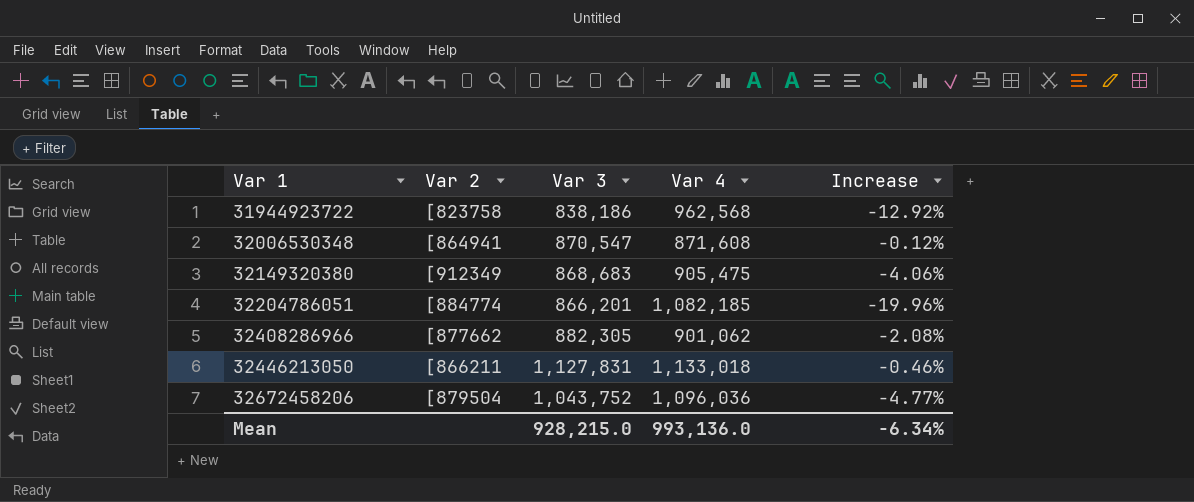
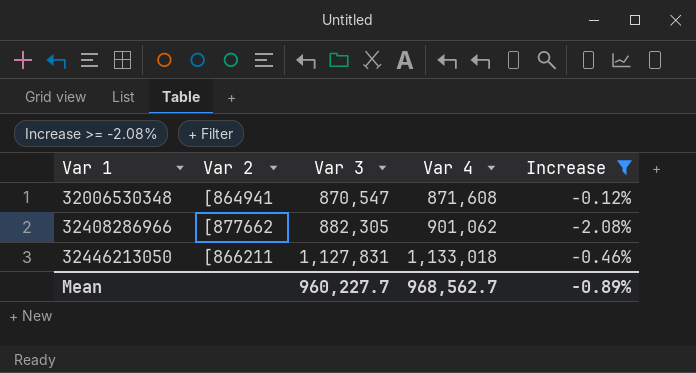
filter: none -> Increase >= -2.08%
Mean | Var 3: 928,215.0 -> 960,227.7
Mean | Var 4: 993,136.0 -> 968,562.7
Mean | Increase: -6.34% -> -0.89%

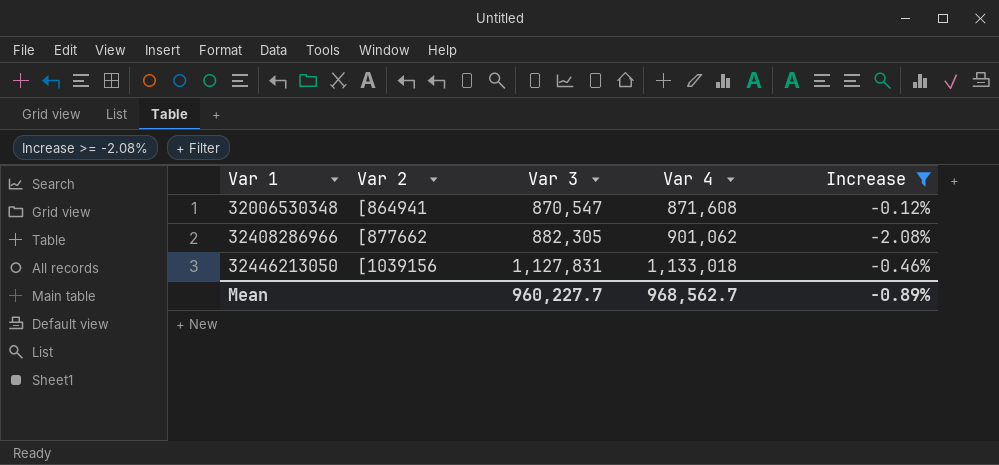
32446213050 | Var 2: [866211 -> [1039156

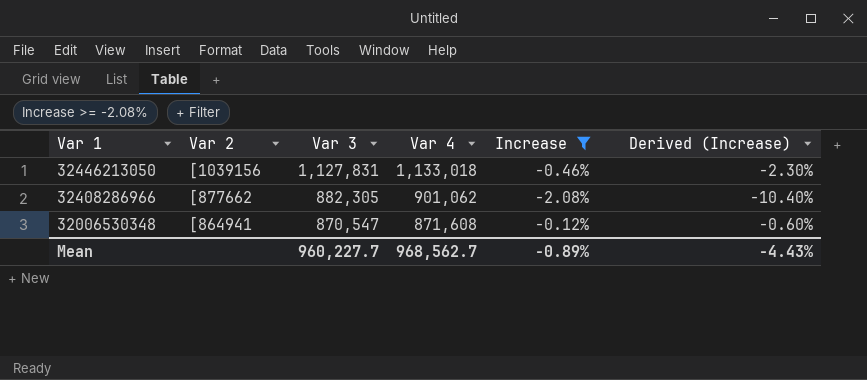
row order: Var 1 ascending -> Var 1 descending
column Derived (Increase) | formula: none -> [Increase] * 5

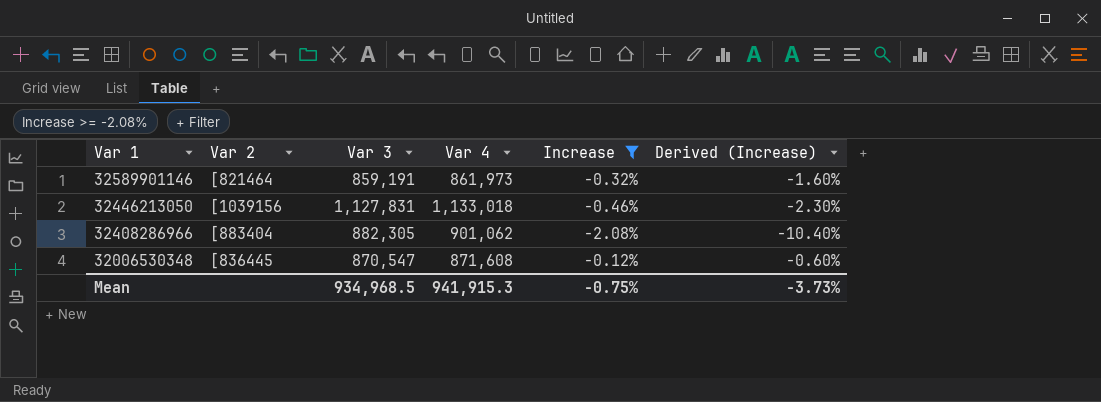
row 32589901146: none -> [821464 | 859,191 | 861,973 | -0.32% | -1.60%
32408286966 | Var 2: [877662 -> [883404
32006530348 | Var 2: [864941 -> [836445
Mean | Var 3: 960,227.7 -> 934,968.5
Mean | Var 4: 968,562.7 -> 941,915.3
Mean | Increase: -0.89% -> -0.75%
Mean | Derived (Increase): -4.43% -> -3.73%

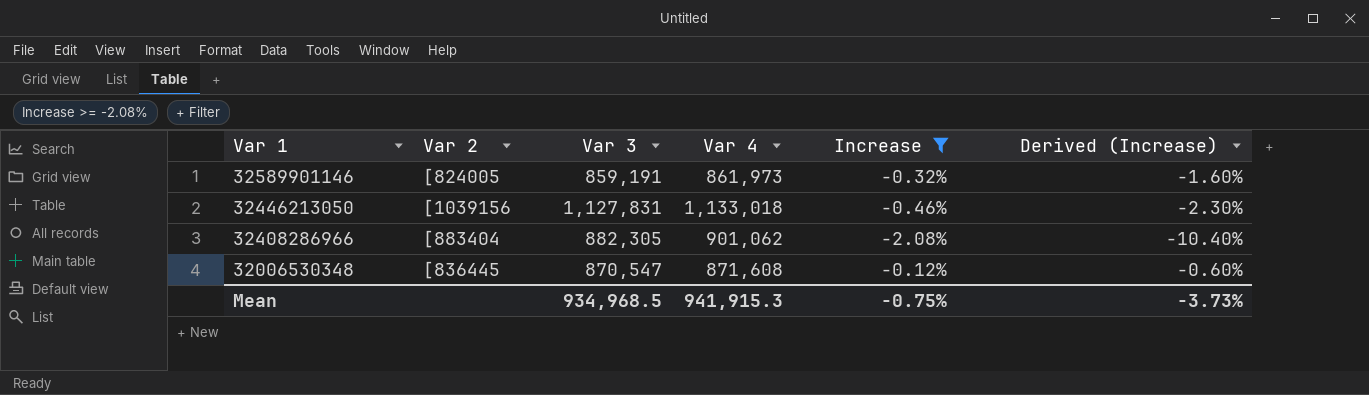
32589901146 | Var 2: [821464 -> [824005

